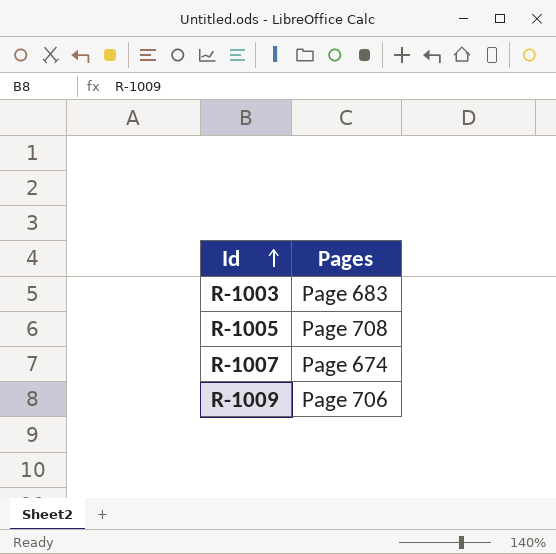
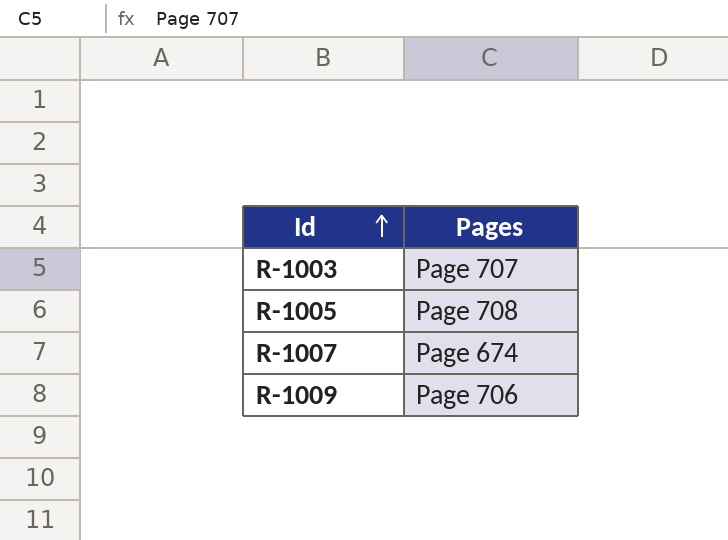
R-1003 | Pages: Page 683 -> Page 707

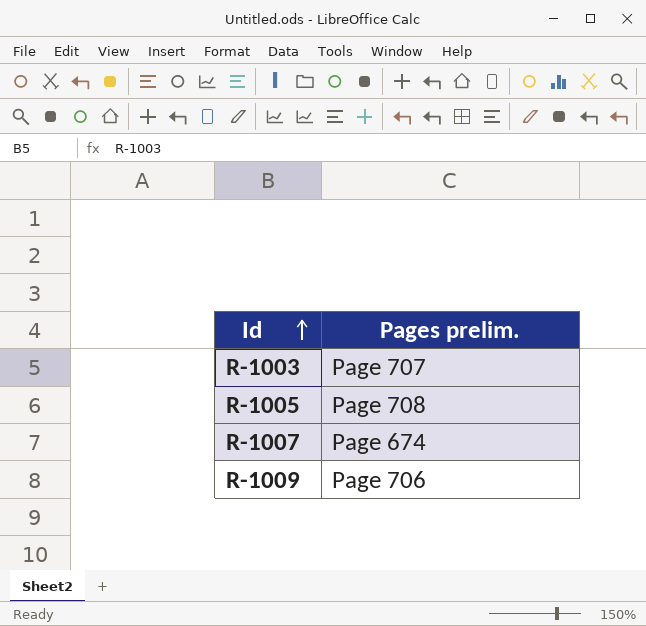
column name: Pages -> Pages prelim.

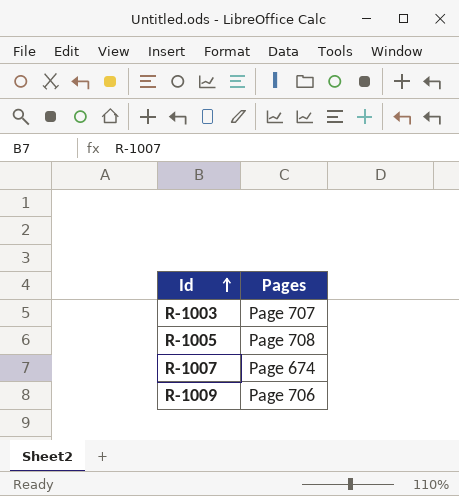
column name: Pages prelim. -> Pages

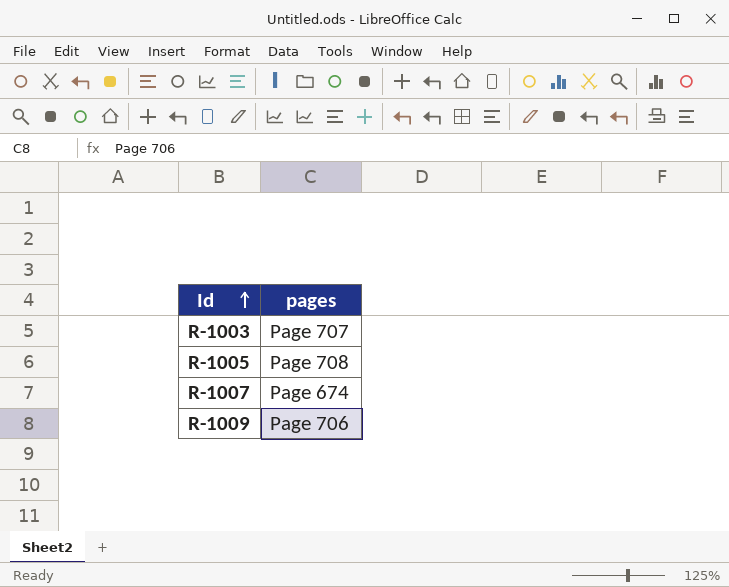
column name: Pages -> pages

